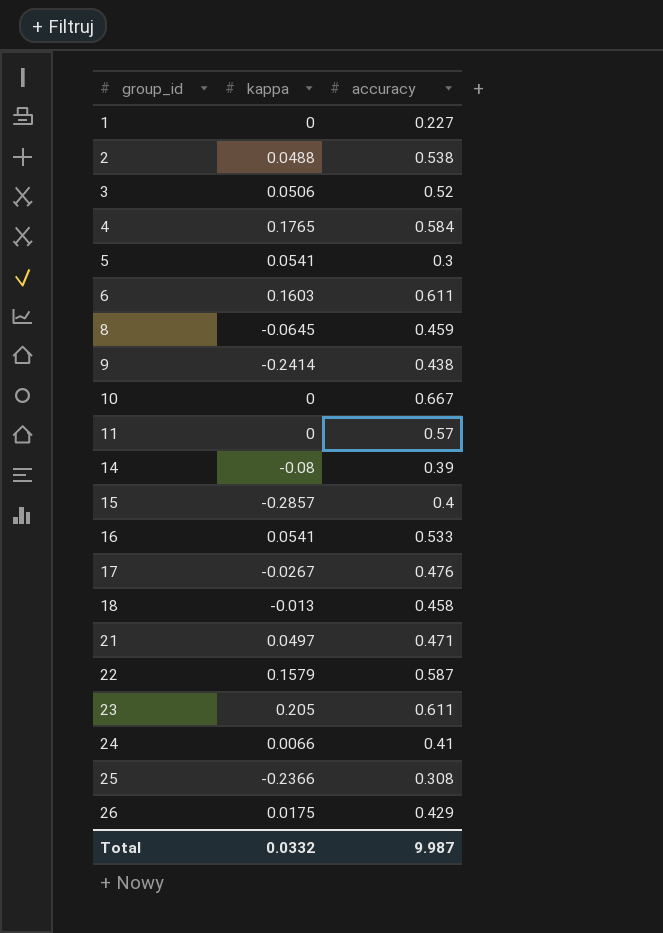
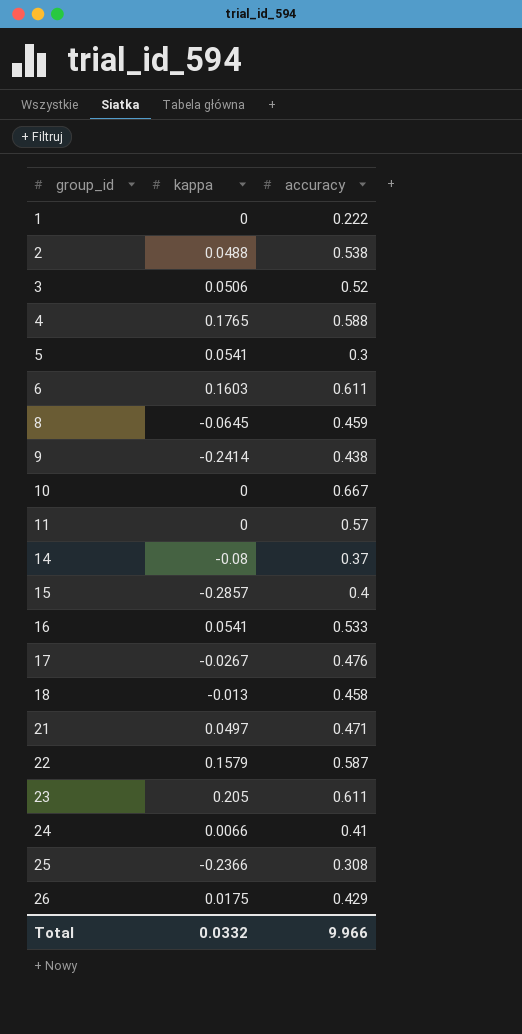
1 | accuracy: 0.227 -> 0.222
4 | accuracy: 0.584 -> 0.588
14 | accuracy: 0.39 -> 0.37
Total | accuracy: 9.987 -> 9.966

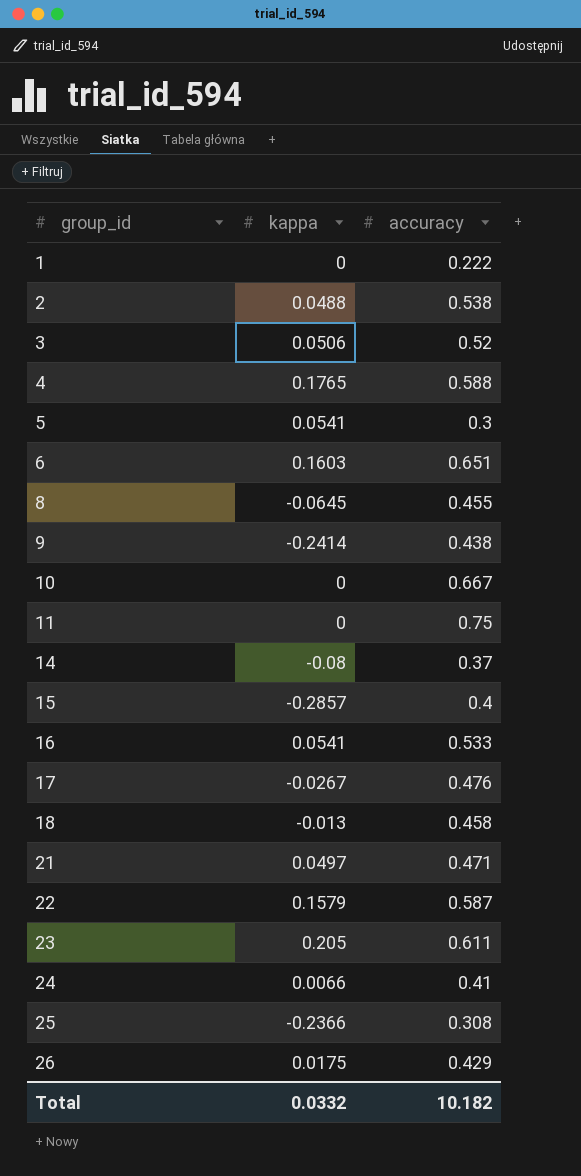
6 | accuracy: 0.611 -> 0.651
8 | accuracy: 0.459 -> 0.455
11 | accuracy: 0.57 -> 0.75
Total | accuracy: 9.966 -> 10.182

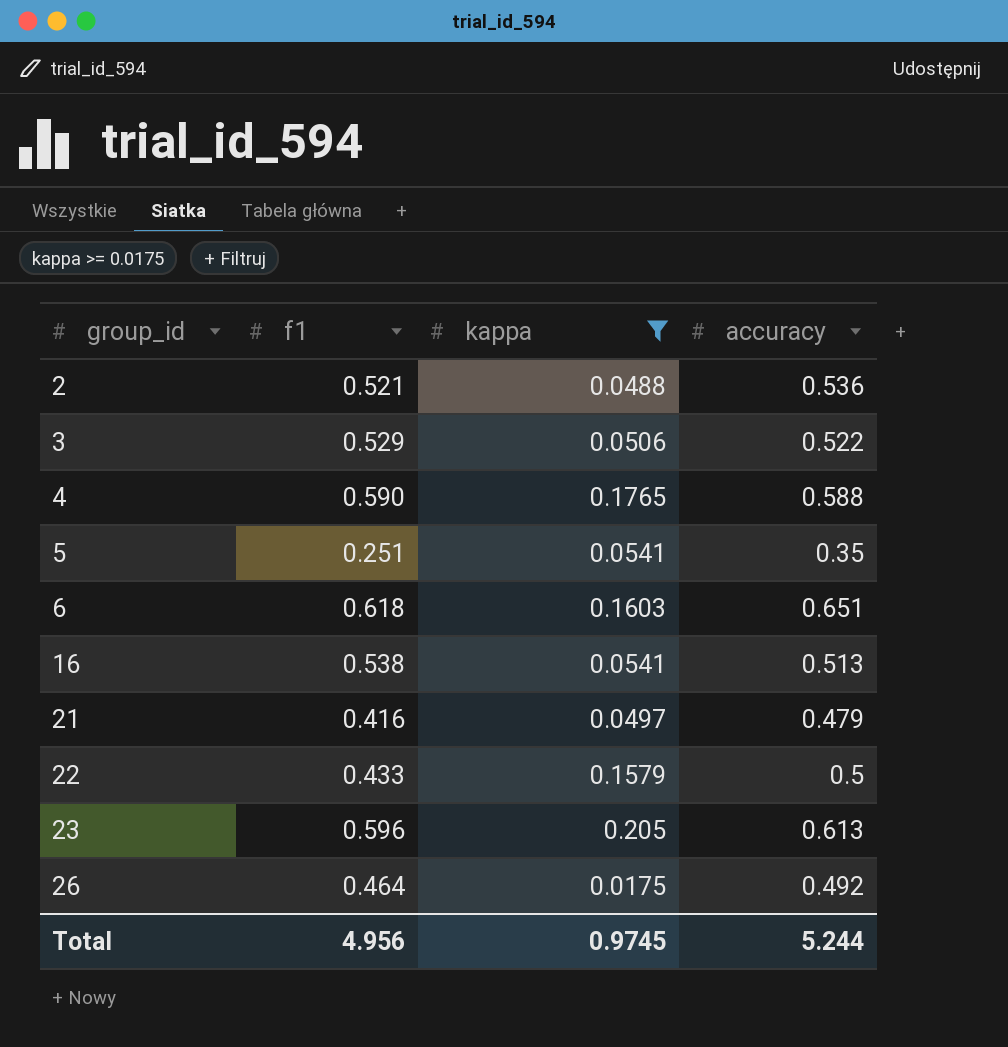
filter: none -> kappa >= 0.0175
column f1 | position: none -> 2
2 | accuracy: 0.538 -> 0.536
3 | accuracy: 0.52 -> 0.522
5 | accuracy: 0.3 -> 0.35
16 | accuracy: 0.533 -> 0.513
21 | accuracy: 0.471 -> 0.479
22 | accuracy: 0.587 -> 0.5
23 | accuracy: 0.611 -> 0.613
26 | accuracy: 0.429 -> 0.492
Total | kappa: 0.0332 -> 0.9745
Total | accuracy: 10.182 -> 5.244

